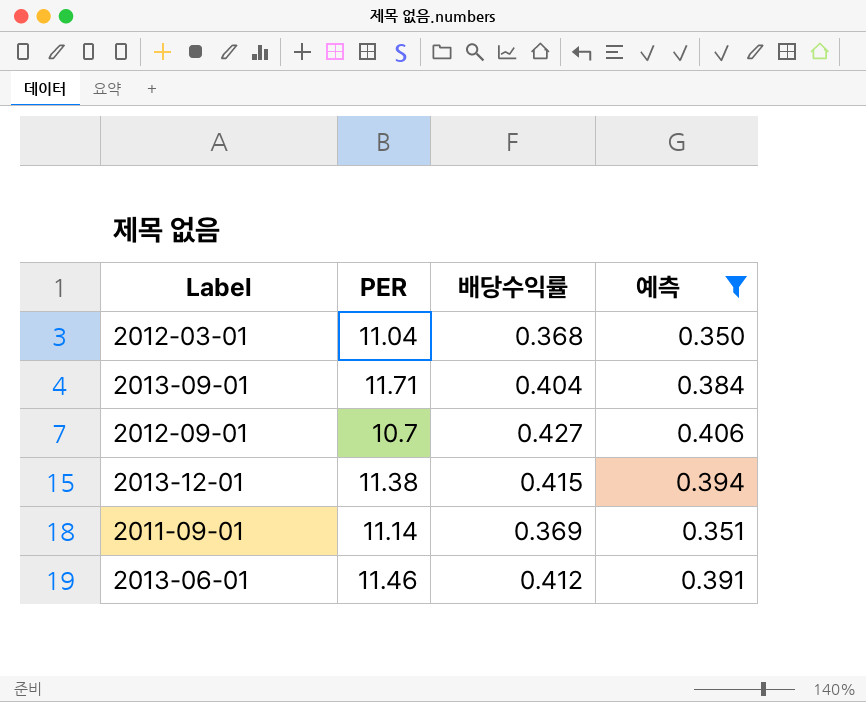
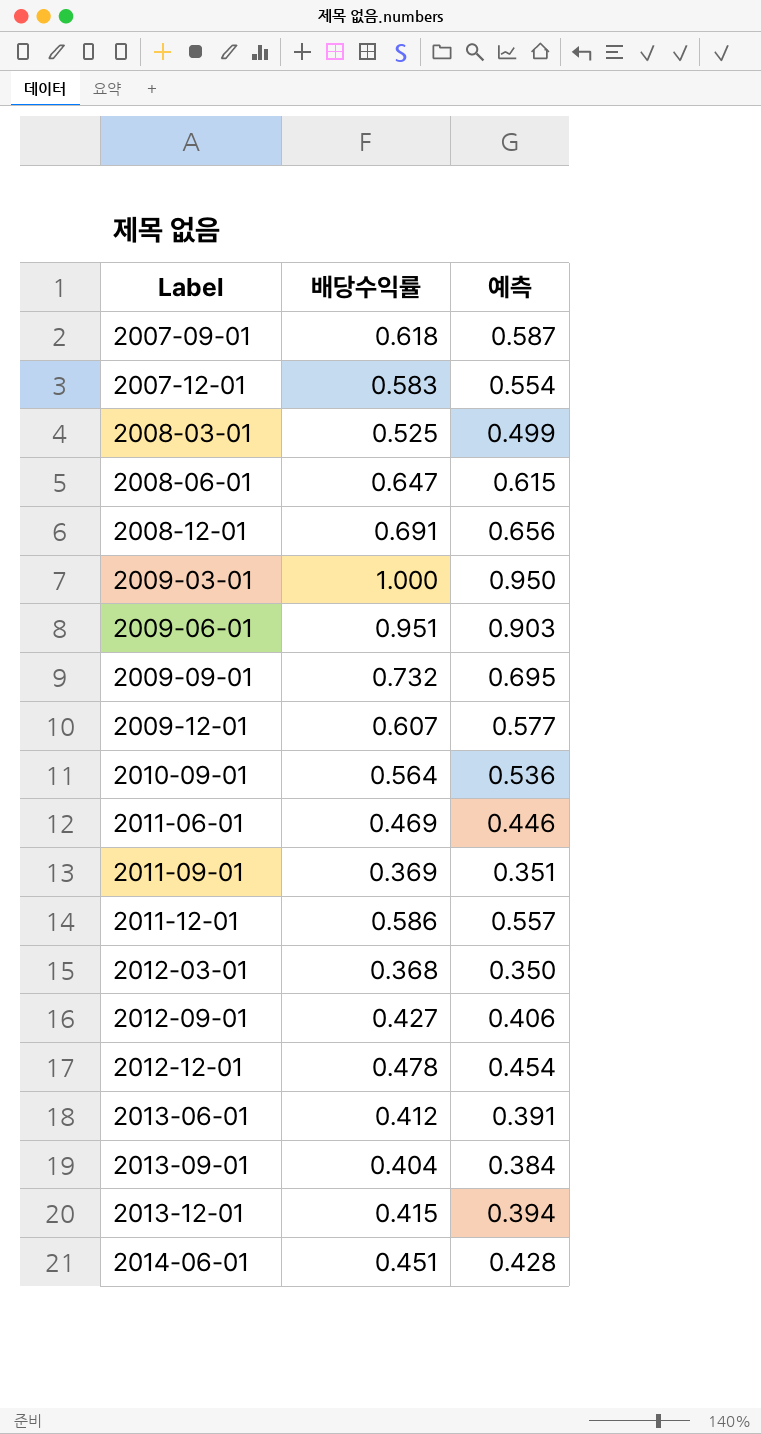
filter: 예측 <= 0.406 -> none
row order: none -> Label ascending
column PER | position: 2 -> none

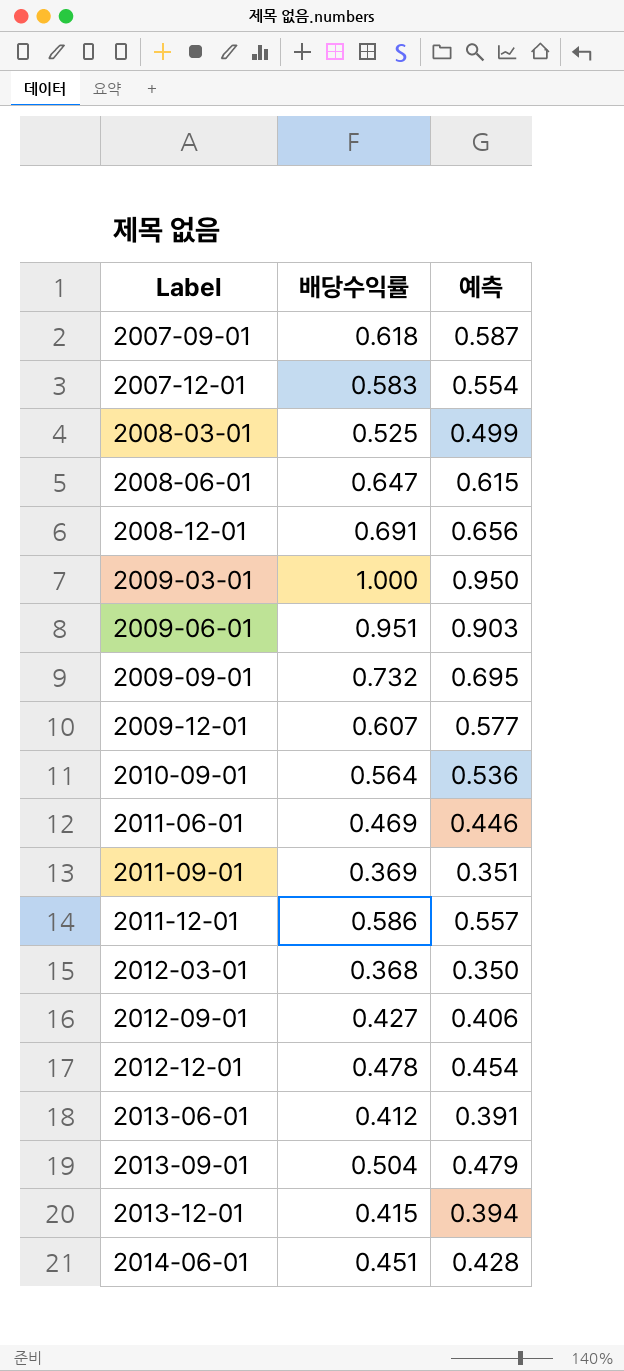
2013-09-01 | 배당수익률: 0.404 -> 0.504
2013-09-01 | 예측: 0.384 -> 0.479

